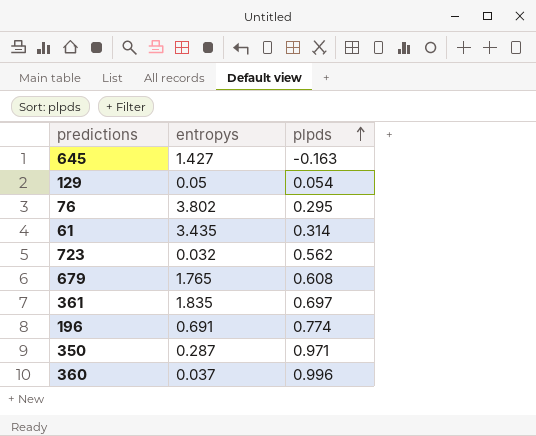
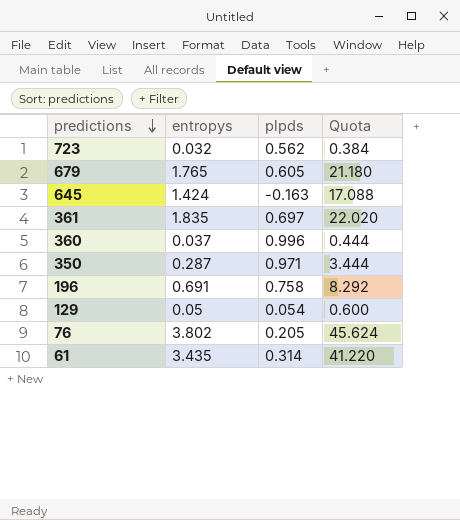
row order: plpds ascending -> predictions descending
column Quota | formula: none -> [entropys] * 12
679 | plpds: 0.608 -> 0.605
645 | entropys: 1.427 -> 1.424
196 | plpds: 0.774 -> 0.758
76 | plpds: 0.295 -> 0.205

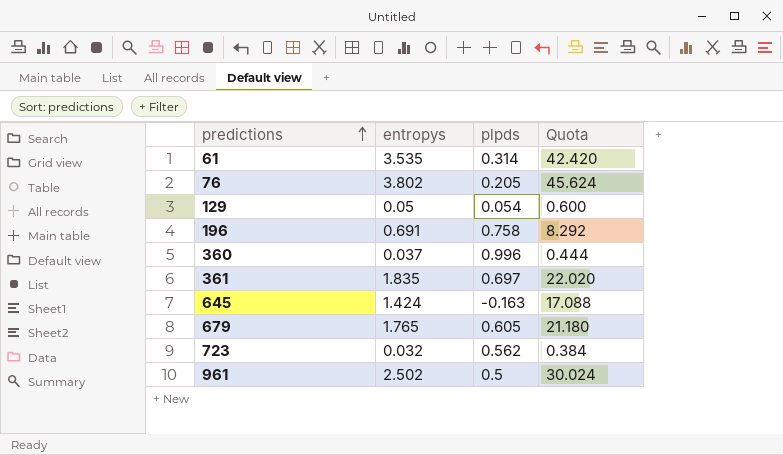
row order: predictions descending -> predictions ascending
row 350: 0.287 | 0.971 | 3.444 -> none
61 | entropys: 3.435 -> 3.535
61 | Quota: 41.220 -> 42.420
row 961: none -> 2.502 | 0.5 | 30.024

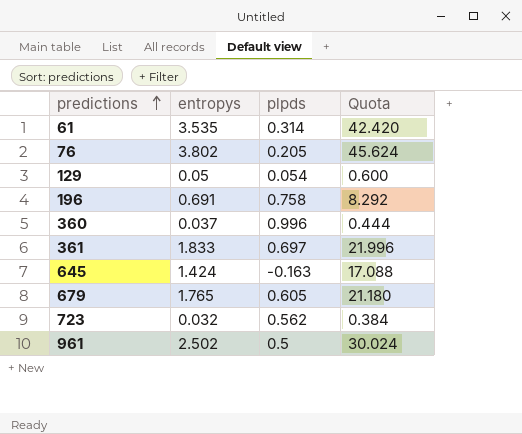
361 | entropys: 1.835 -> 1.833
361 | Quota: 22.020 -> 21.996

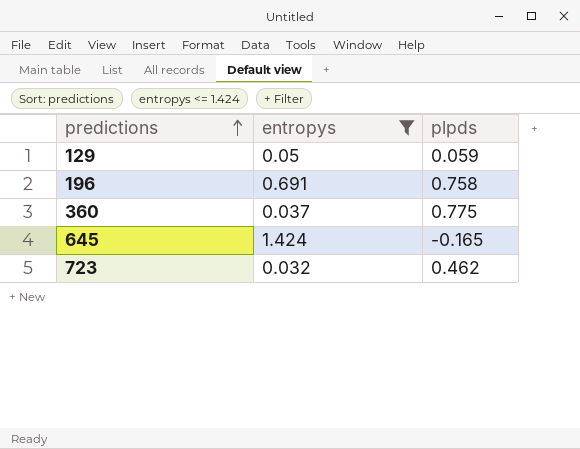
filter: none -> entropys <= 1.424
column Quota | formula: [entropys] * 12 -> none
129 | plpds: 0.054 -> 0.059
360 | plpds: 0.996 -> 0.775
645 | plpds: -0.163 -> -0.165
723 | plpds: 0.562 -> 0.462

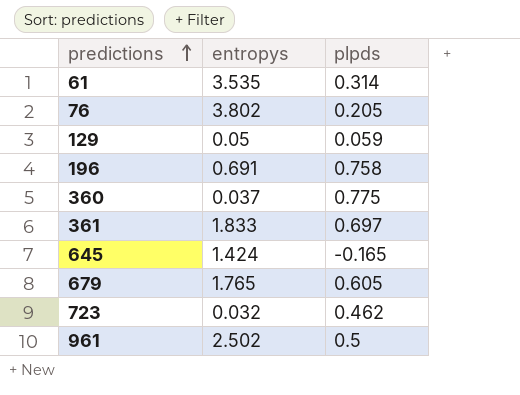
filter: entropys <= 1.424 -> none

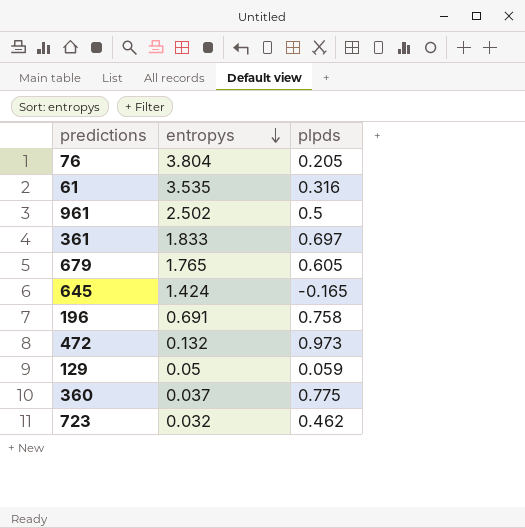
row order: predictions ascending -> entropys descending
76 | entropys: 3.802 -> 3.804
61 | plpds: 0.314 -> 0.316
row 472: none -> 0.132 | 0.973

